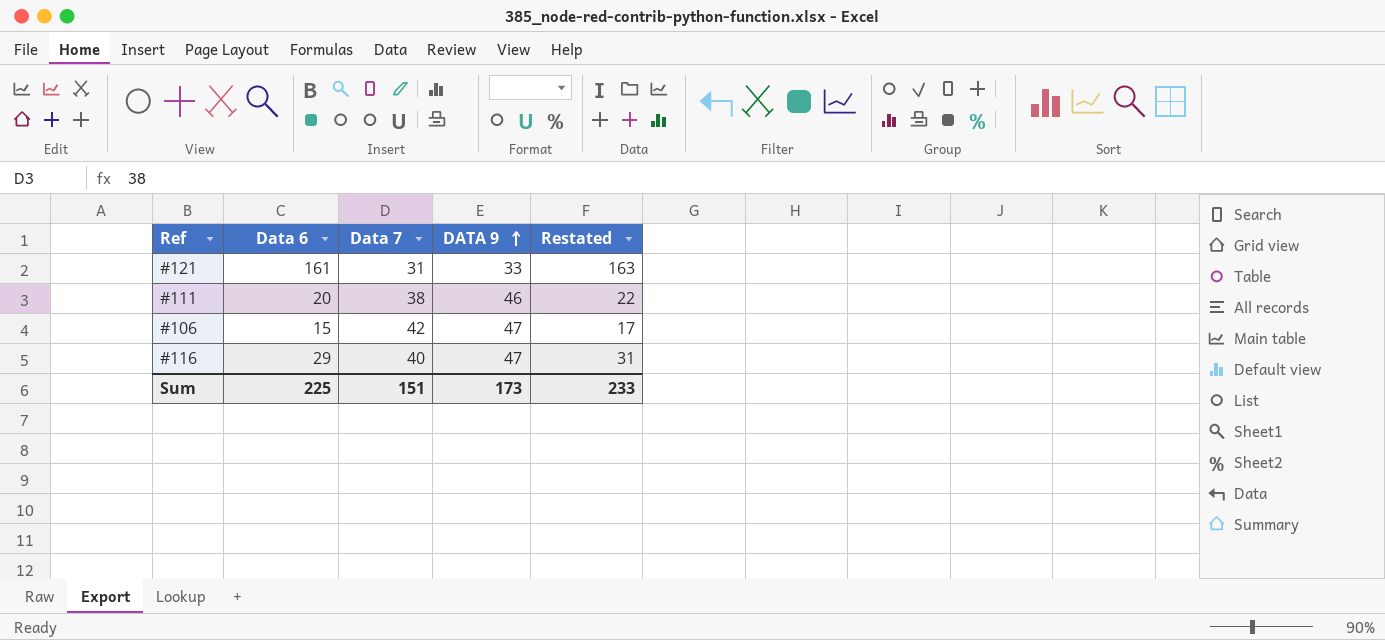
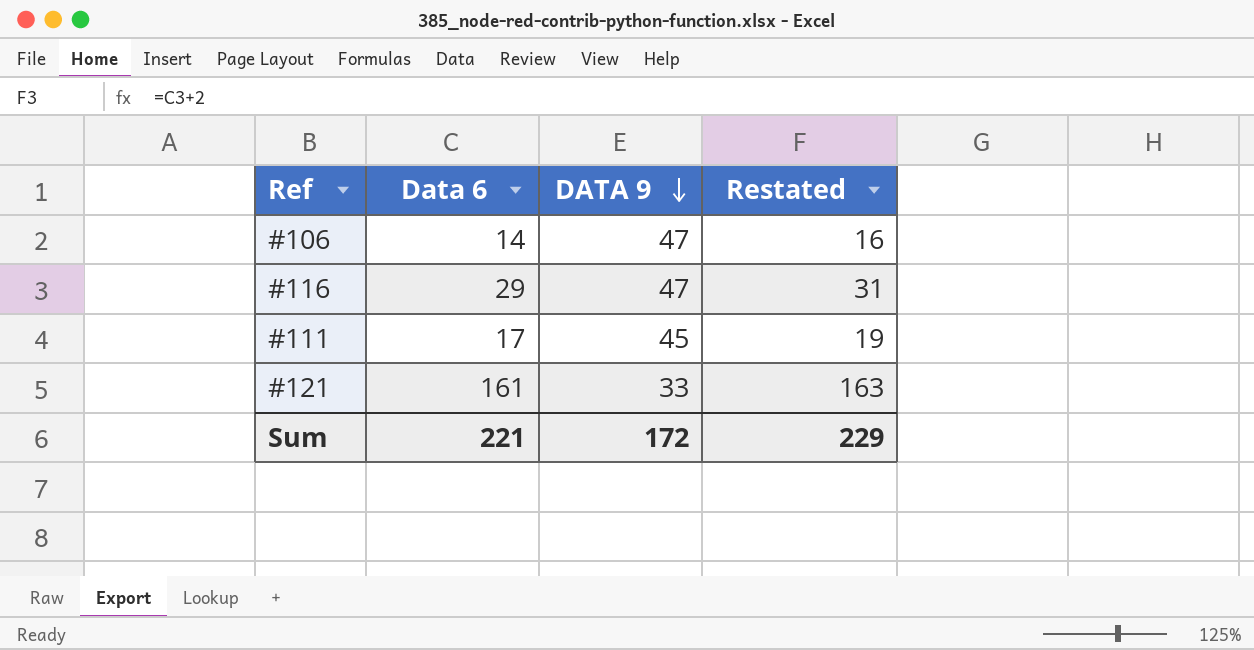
row order: DATA 9 ascending -> DATA 9 descending
column Data 7 | position: 3 -> none
#106 | Data 6: 15 -> 14
#106 | Restated: 17 -> 16
#111 | Data 6: 20 -> 17
#111 | DATA 9: 46 -> 45
#111 | Restated: 22 -> 19
Sum | Data 6: 225 -> 221
Sum | DATA 9: 173 -> 172
Sum | Restated: 233 -> 229

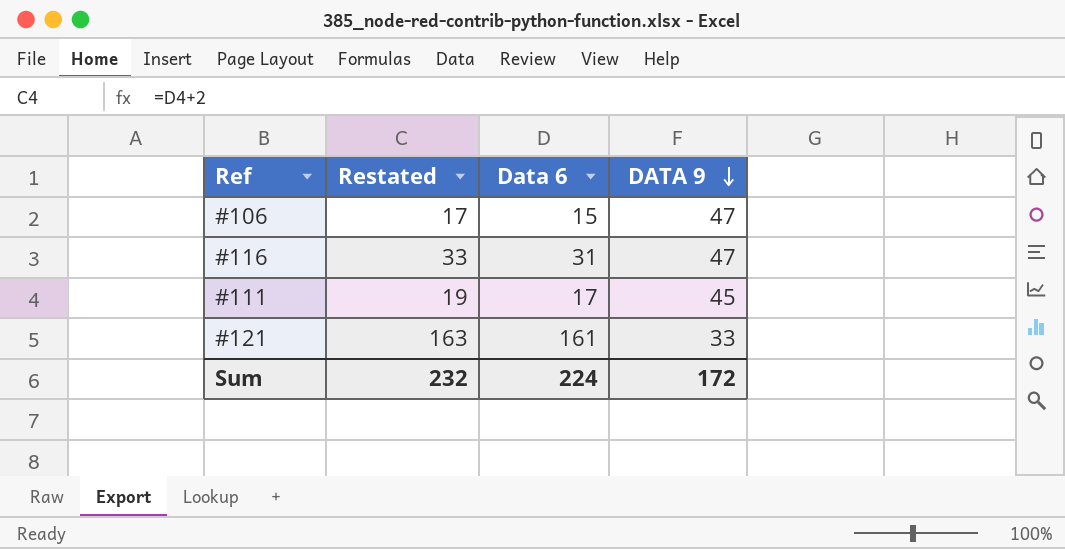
column Restated | position: 4 -> 2
#106 | Restated: 16 -> 17
#106 | Data 6: 14 -> 15
#116 | Restated: 31 -> 33
#116 | Data 6: 29 -> 31
Sum | Restated: 229 -> 232
Sum | Data 6: 221 -> 224

